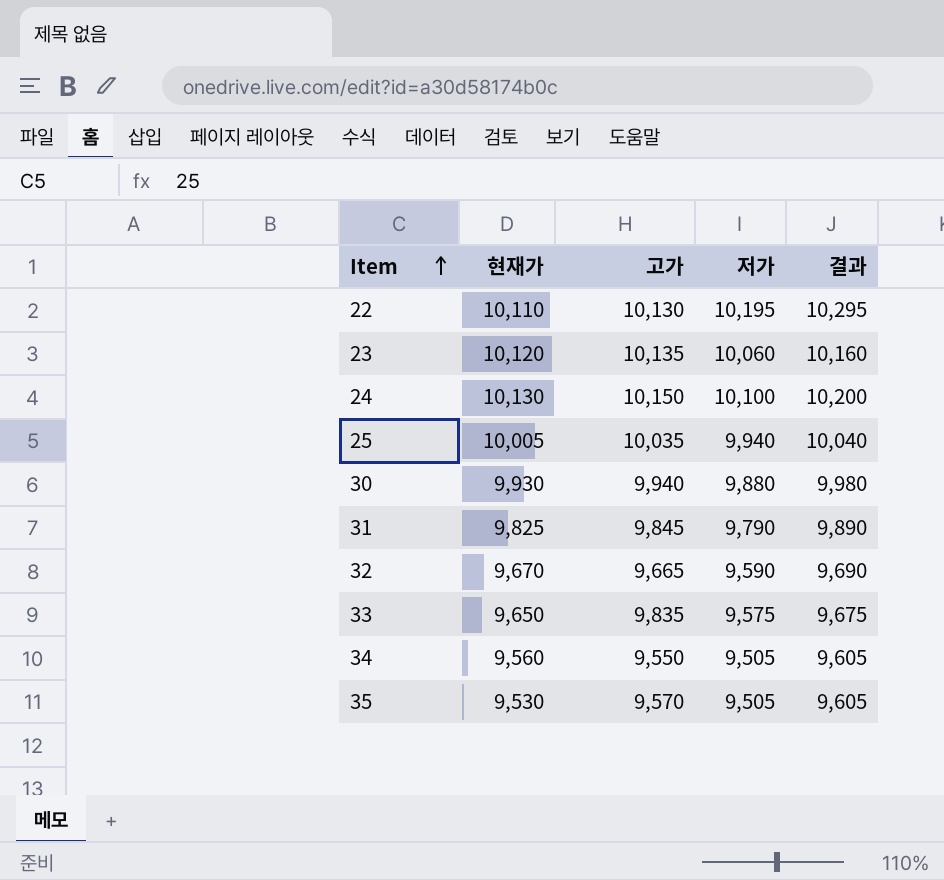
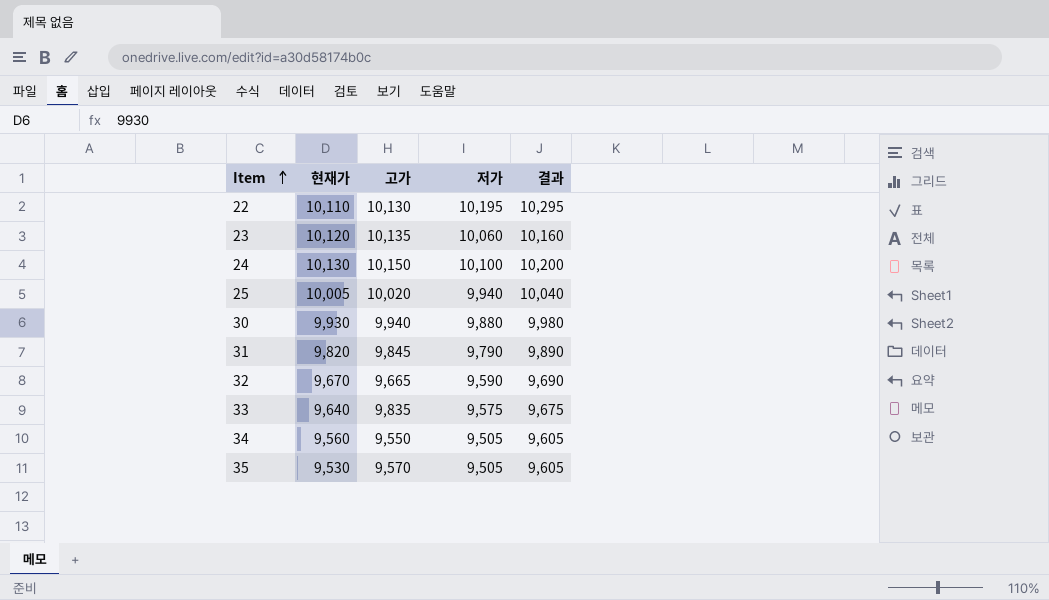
25 | 고가: 10,035 -> 10,020
31 | 현재가: 9,825 -> 9,820
33 | 현재가: 9,650 -> 9,640

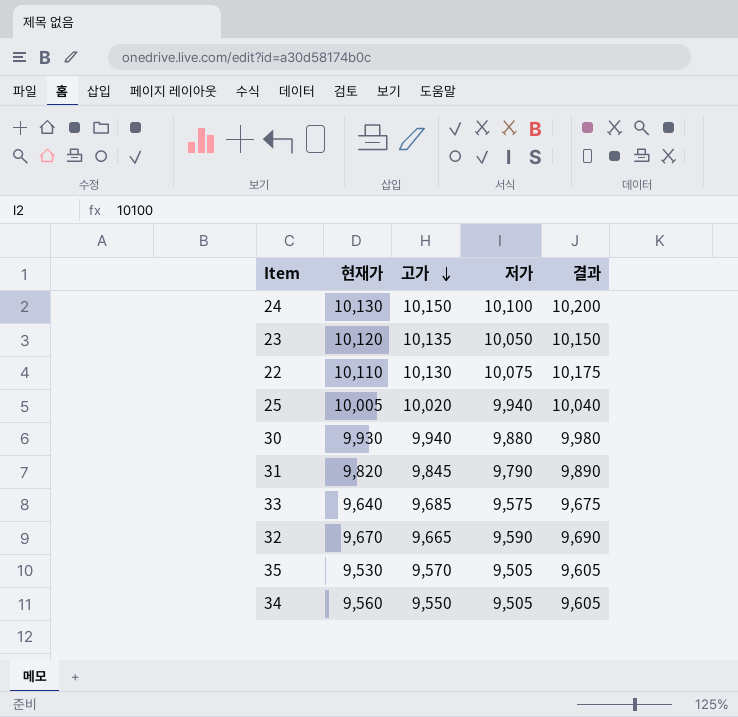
row order: Item ascending -> 고가 descending
23 | 저가: 10,060 -> 10,050
23 | 결과: 10,160 -> 10,150
22 | 저가: 10,195 -> 10,075
22 | 결과: 10,295 -> 10,175
33 | 고가: 9,835 -> 9,685

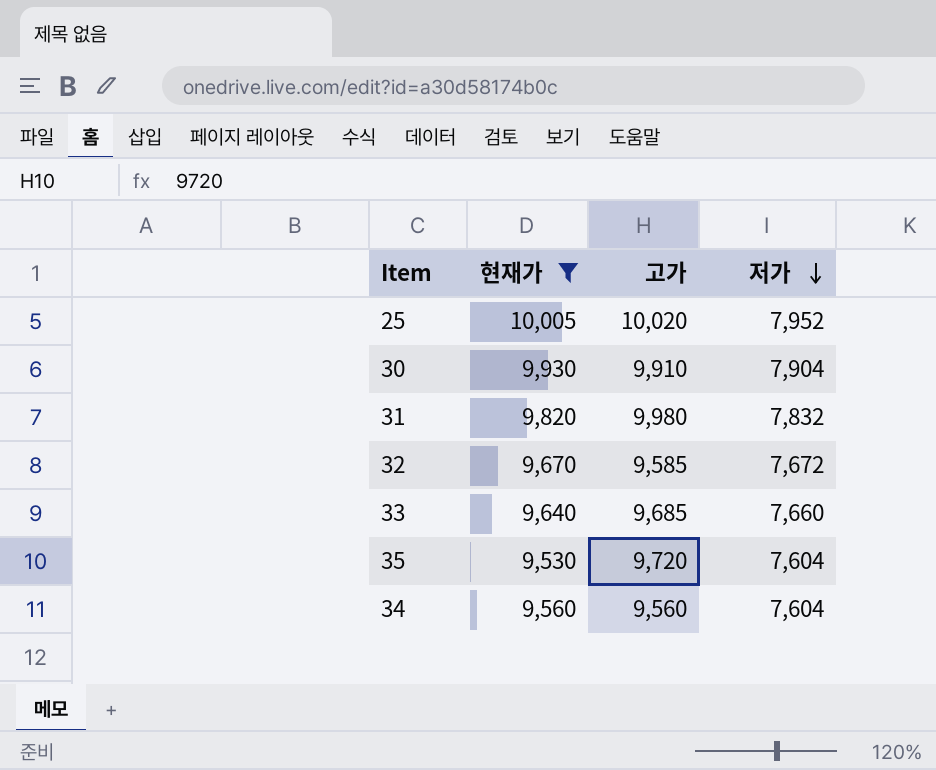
filter: none -> 현재가 <= 10,005
row order: 고가 descending -> 저가 descending
column 결과 | formula: [저가] + 100 -> none
25 | 저가: 9,940 -> 7,952
30 | 고가: 9,940 -> 9,910
30 | 저가: 9,880 -> 7,904
31 | 고가: 9,845 -> 9,980
31 | 저가: 9,790 -> 7,832
32 | 고가: 9,665 -> 9,585
32 | 저가: 9,590 -> 7,672
33 | 저가: 9,575 -> 7,660
35 | 고가: 9,570 -> 9,720
35 | 저가: 9,505 -> 7,604
34 | 고가: 9,550 -> 9,560
34 | 저가: 9,505 -> 7,604

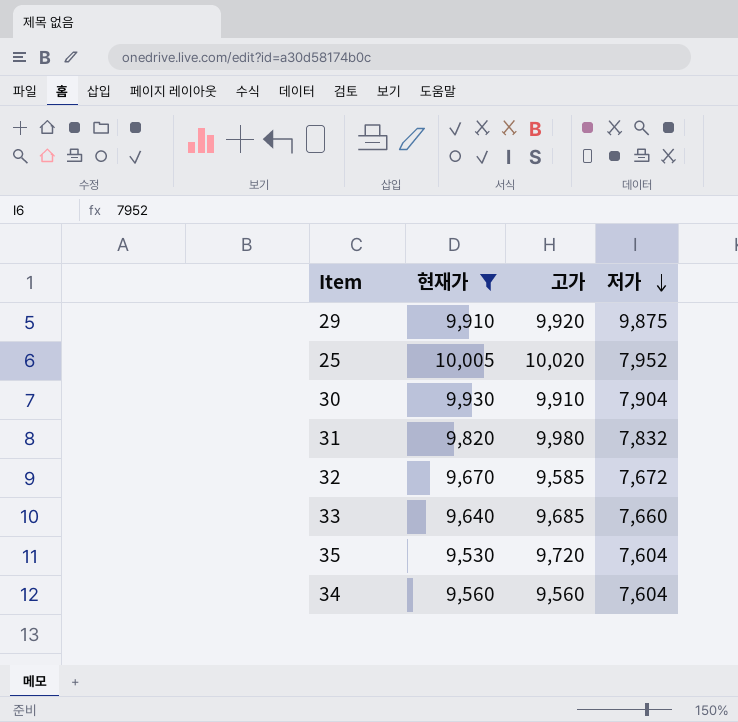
row 29: none -> 9,910 | 9,920 | 9,875

